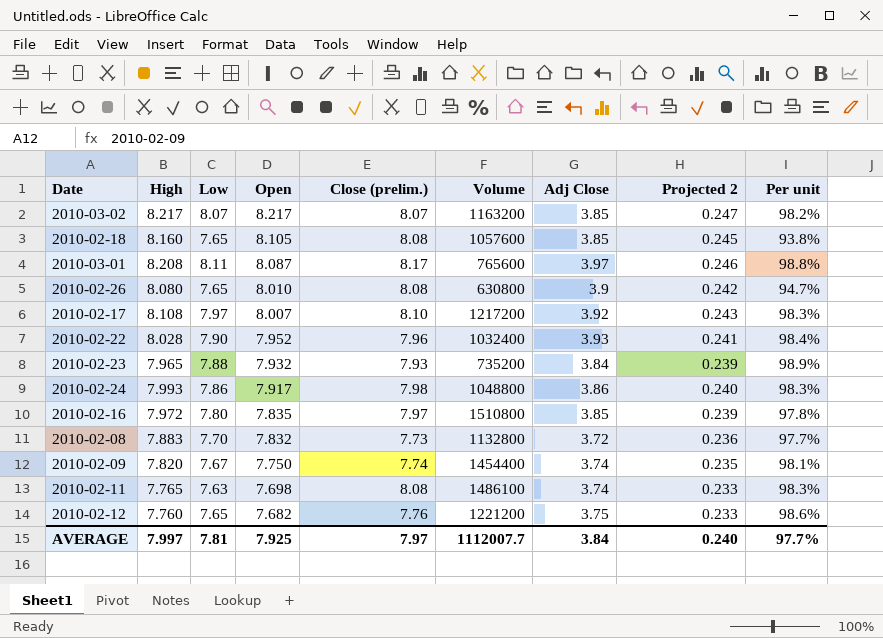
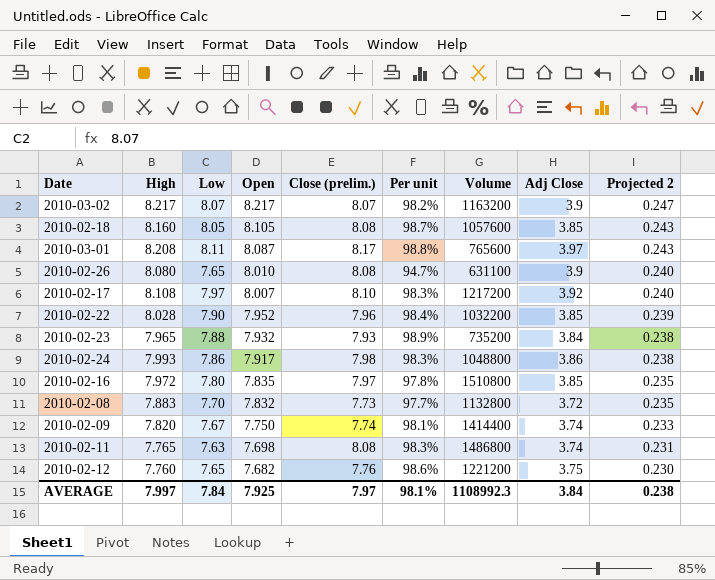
column Per unit | position: 9 -> 6
column Projected 2 | formula: [High] * 0.03 -> [Open] * 0.03
2010-03-02 | Adj Close: 3.85 -> 3.9
2010-02-18 | Low: 7.65 -> 8.05
2010-02-18 | Per unit: 93.8% -> 98.7%
2010-02-26 | Volume: 630800 -> 631100
2010-02-22 | Volume: 1032400 -> 1032200
2010-02-22 | Adj Close: 3.93 -> 3.85
2010-02-09 | Volume: 1454400 -> 1414400
2010-02-11 | Volume: 1486100 -> 1486800
AVERAGE | Low: 7.81 -> 7.84
AVERAGE | Per unit: 97.7% -> 98.1%
AVERAGE | Volume: 1112007.7 -> 1108992.3
AVERAGE | Projected 2: 0.240 -> 0.238

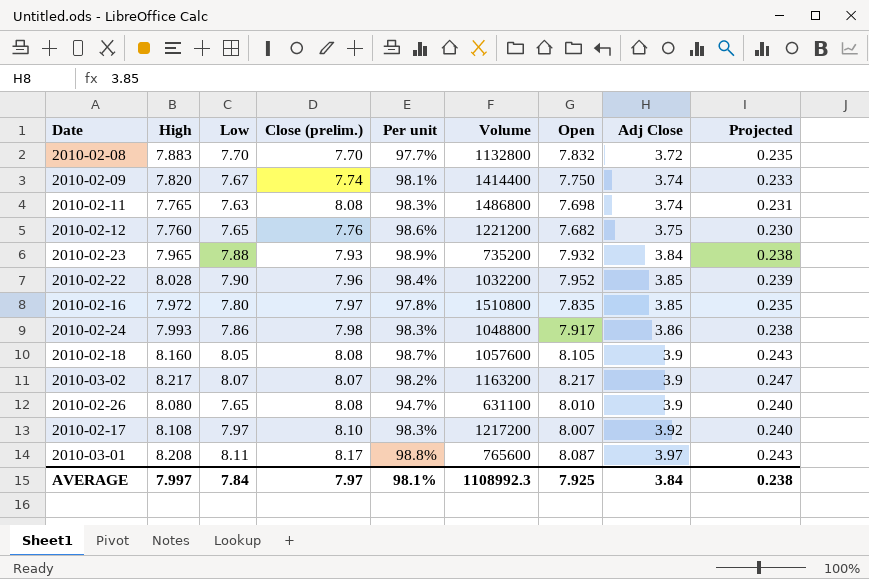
row order: Open descending -> Adj Close ascending
column Open | position: 4 -> 7
column name: Projected 2 -> Projected
2010-02-08 | Close (prelim.): 7.73 -> 7.70
2010-02-18 | Adj Close: 3.85 -> 3.9

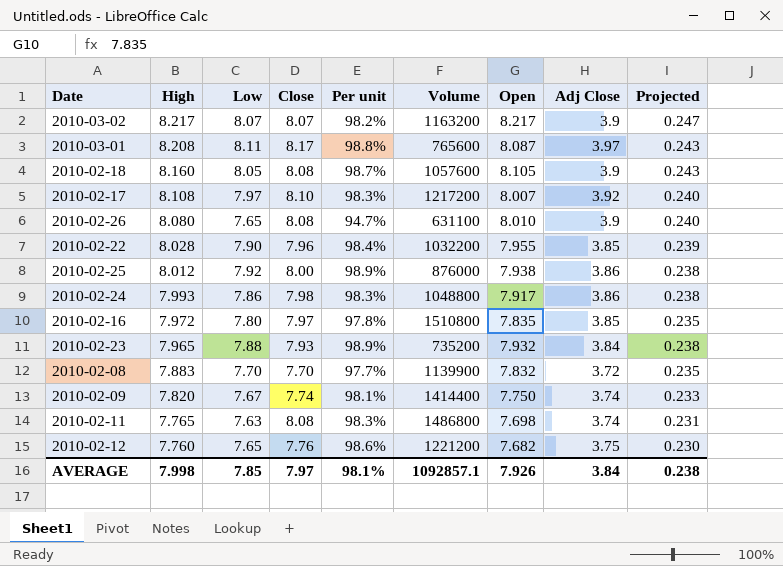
row order: Adj Close ascending -> High descending
column name: Close (prelim.) -> Close
2010-02-22 | Open: 7.952 -> 7.955
row 2010-02-25: none -> 8.012 | 7.92 | 8.00 | 98.9% | 876000 | 7.938 | 3.86 | 0.238
2010-02-08 | Volume: 1132800 -> 1139900
AVERAGE | High: 7.997 -> 7.998
AVERAGE | Low: 7.84 -> 7.85
AVERAGE | Volume: 1108992.3 -> 1092857.1
AVERAGE | Open: 7.925 -> 7.926

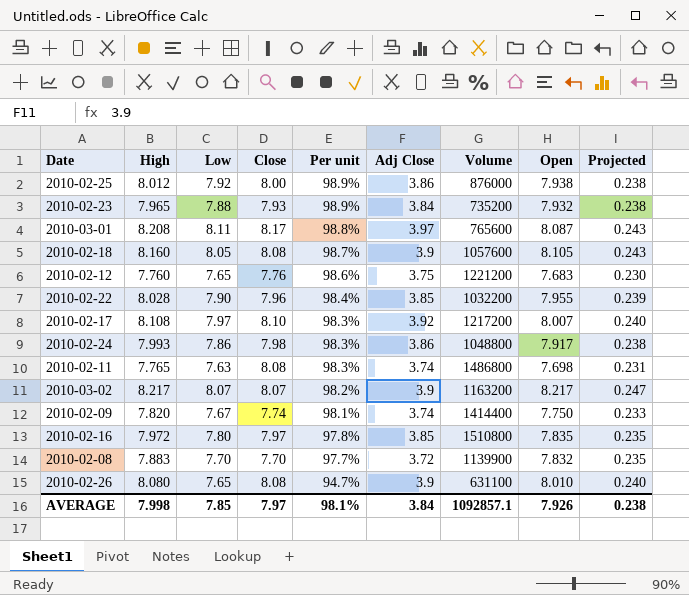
row order: High descending -> Per unit descending
column Adj Close | position: 8 -> 6
2010-02-12 | Open: 7.682 -> 7.683

